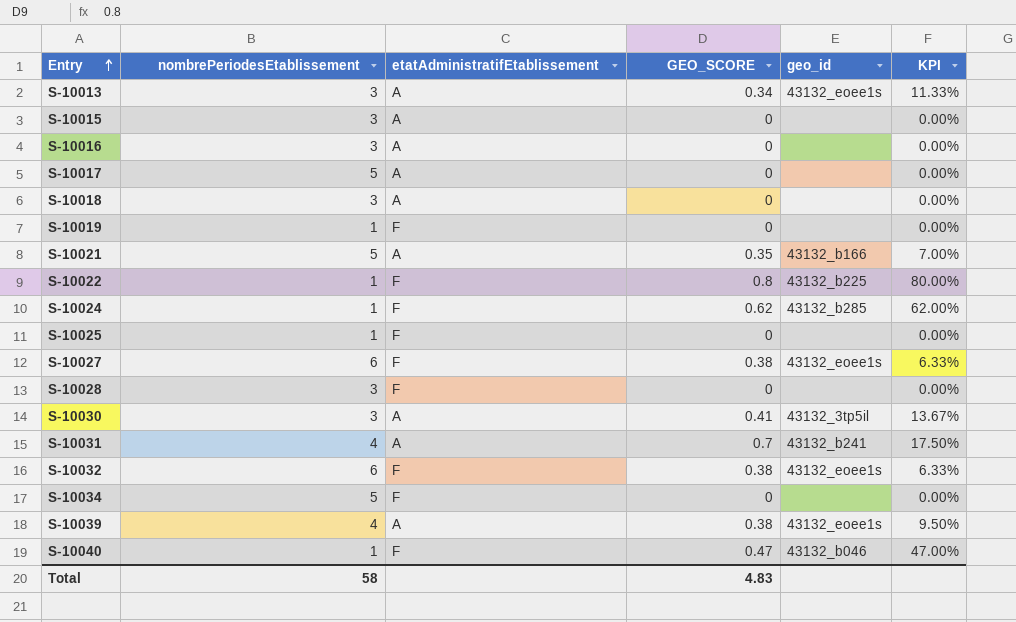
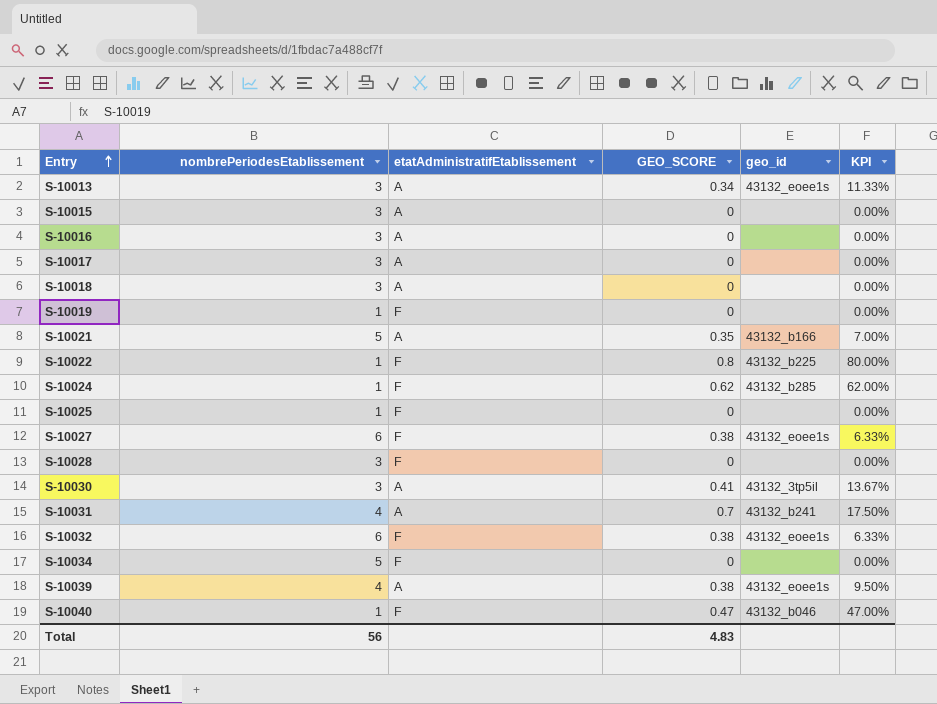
S-10017 | nombrePeriodesEtablissement: 5 -> 3
Total | nombrePeriodesEtablissement: 58 -> 56

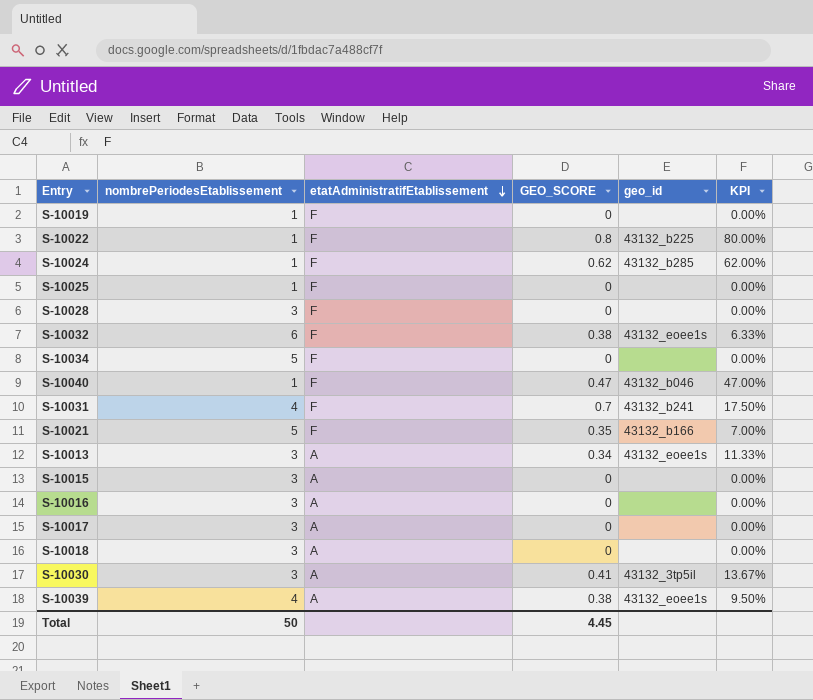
row order: Entry ascending -> etatAdministratifEtablissement descending
row S-10027: 6 | F | 0.38 | 43132_eoee1s | 6.33% -> none
S-10031 | etatAdministratifEtablissement: A -> F
S-10021 | etatAdministratifEtablissement: A -> F
Total | nombrePeriodesEtablissement: 56 -> 50
Total | GEO_SCORE: 4.83 -> 4.45

